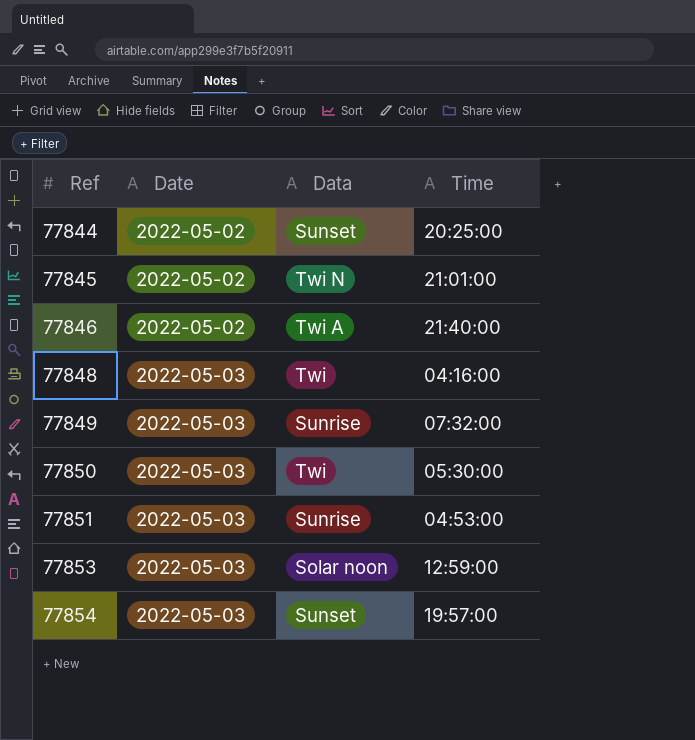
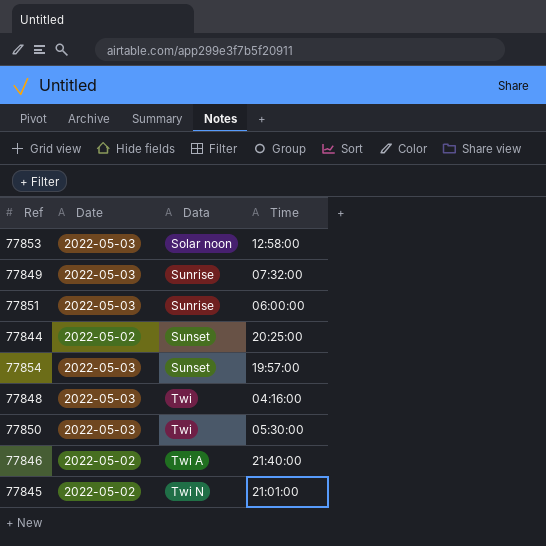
row order: Ref ascending -> Data ascending
77853 | Time: 12:59:00 -> 12:58:00
77851 | Time: 04:53:00 -> 06:00:00

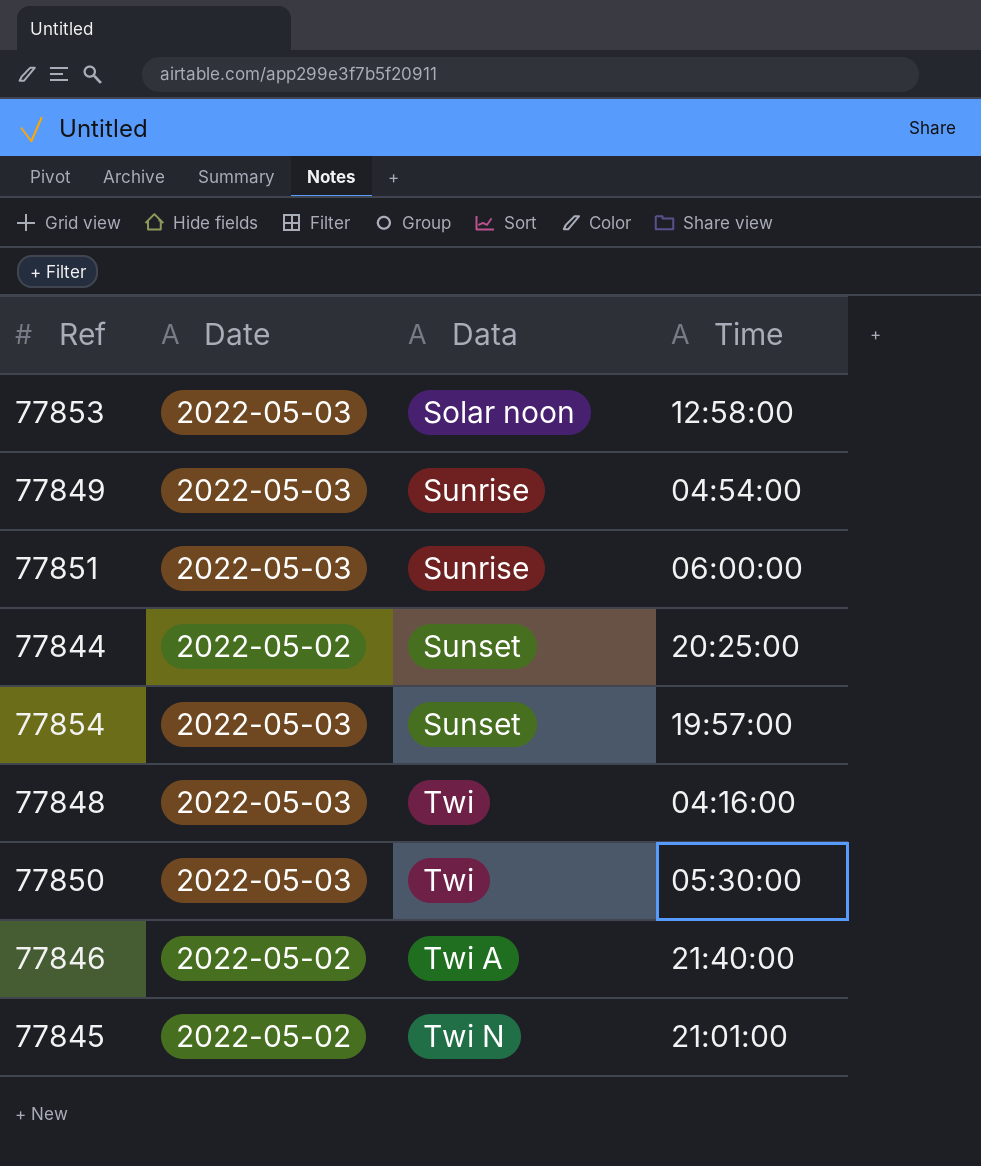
77849 | Time: 07:32:00 -> 04:54:00

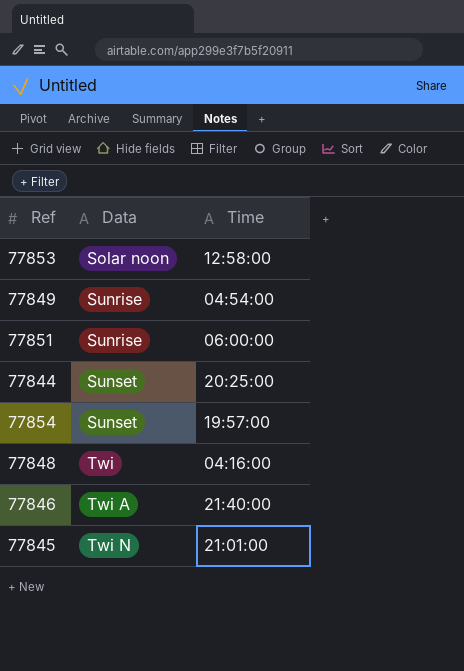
column Date | position: 2 -> none
row 77850: 2022-05-03 | Twi | 05:30:00 -> none

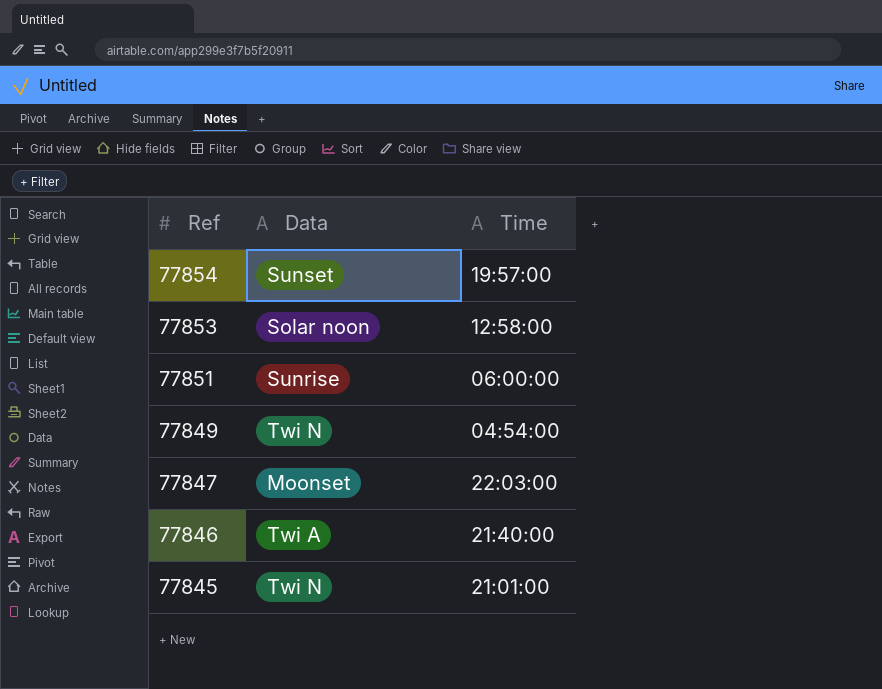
row order: Data ascending -> Ref descending
row 77844: Sunset | 20:25:00 -> none
row 77848: Twi | 04:16:00 -> none
77849 | Data: Sunrise -> Twi N
row 77847: none -> Moonset | 22:03:00

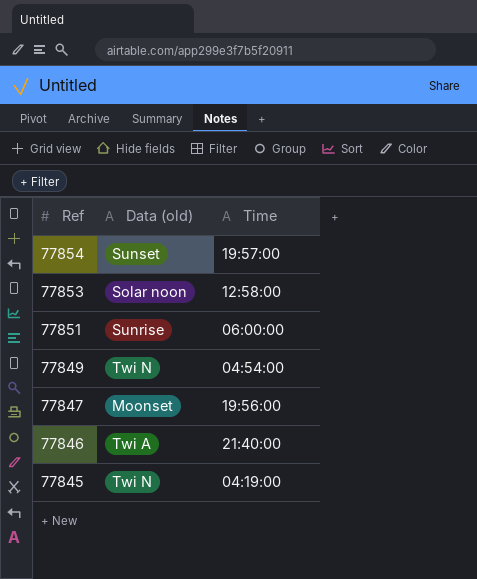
column name: Data -> Data (old)
77847 | Time: 22:03:00 -> 19:56:00
77845 | Time: 21:01:00 -> 04:19:00

